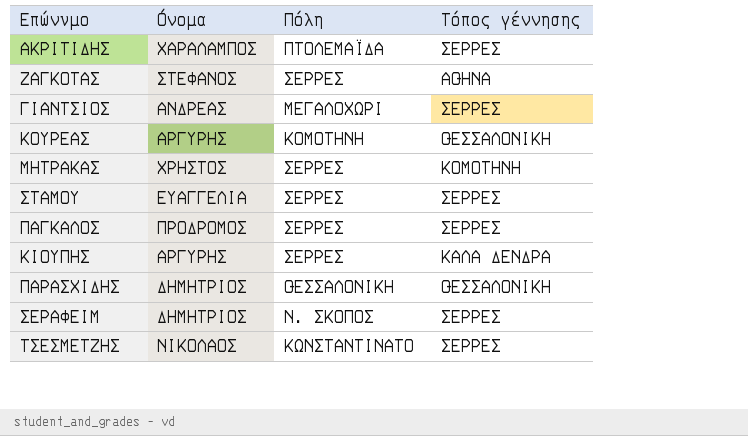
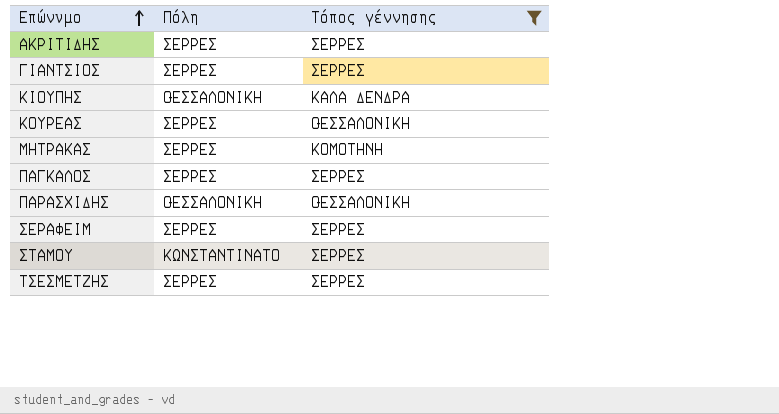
filter: none -> Τόπος γέννησης != ΑΘΗΝΑ
row order: none -> Επώνυμο ascending
column Όνομα | position: 2 -> none
ΑΚΡΙΤΙΔΗΣ | Πόλη: ΠΤΟΛΕΜΑΪΔΑ -> ΣΕΡΡΕΣ
ΓΙΑΝΤΣΙΟΣ | Πόλη: ΜΕΓΑΛΟΧΩΡΙ -> ΣΕΡΡΕΣ
ΚΙΟΥΠΗΣ | Πόλη: ΣΕΡΡΕΣ -> ΘΕΣΣΑΛΟΝΙΚΗ
ΚΟΥΡΕΑΣ | Πόλη: ΚΟΜΟΤΗΝΗ -> ΣΕΡΡΕΣ
ΣΕΡΑΦΕΙΜ | Πόλη: Ν. ΣΚΟΠΟΣ -> ΣΕΡΡΕΣ
ΣΤΑΜΟΥ | Πόλη: ΣΕΡΡΕΣ -> ΚΩΝΣΤΑΝΤΙΝΑΤΟ
ΤΣΕΣΜΕΤΖΗΣ | Πόλη: ΚΩΝΣΤΑΝΤΙΝΑΤΟ -> ΣΕΡΡΕΣ

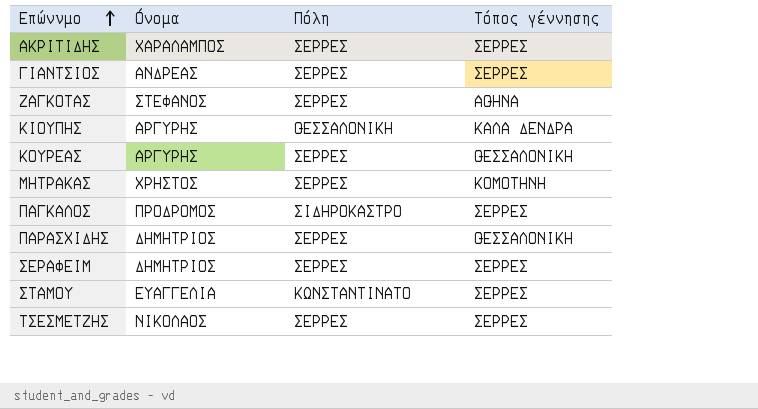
filter: Τόπος γέννησης != ΑΘΗΝΑ -> none
column Όνομα | position: none -> 2
ΠΑΓΚΑΛΟΣ | Πόλη: ΣΕΡΡΕΣ -> ΣΙΔΗΡΟΚΑΣΤΡΟ
ΠΑΡΑΣΧΙΔΗΣ | Πόλη: ΘΕΣΣΑΛΟΝΙΚΗ -> ΣΕΡΡΕΣ

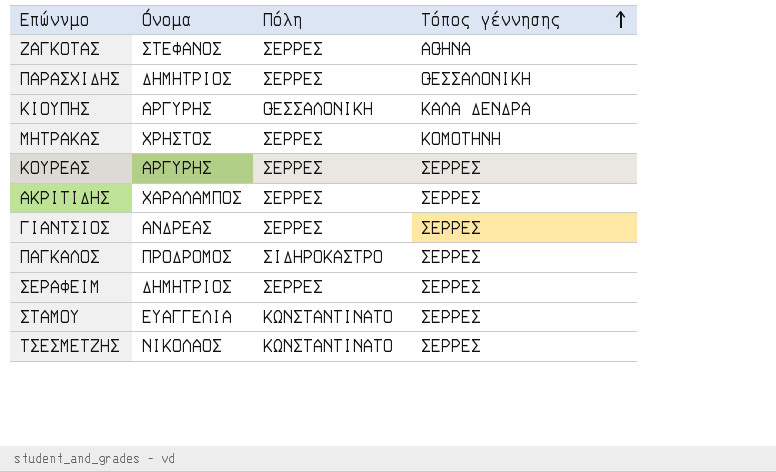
row order: Επώνυμο ascending -> Τόπος γέννησης ascending
ΚΟΥΡΕΑΣ | Τόπος γέννησης: ΘΕΣΣΑΛΟΝΙΚΗ -> ΣΕΡΡΕΣ
ΤΣΕΣΜΕΤΖΗΣ | Πόλη: ΣΕΡΡΕΣ -> ΚΩΝΣΤΑΝΤΙΝΑΤΟ

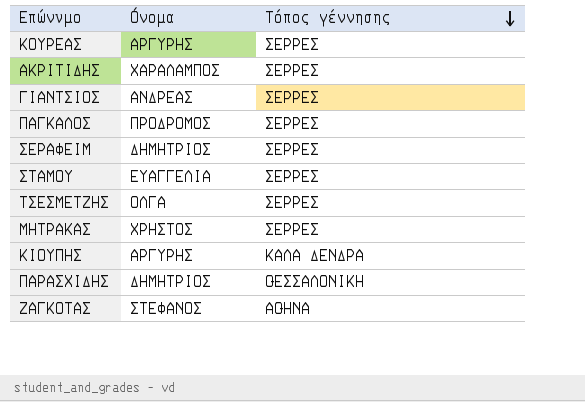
row order: Τόπος γέννησης ascending -> Τόπος γέννησης descending
column Πόλη | position: 3 -> none
ΤΣΕΣΜΕΤΖΗΣ | Όνομα: ΝΙΚΟΛΑΟΣ -> ΟΛΓΑ
ΜΗΤΡΑΚΑΣ | Τόπος γέννησης: ΚΟΜΟΤΗΝΗ -> ΣΕΡΡΕΣ

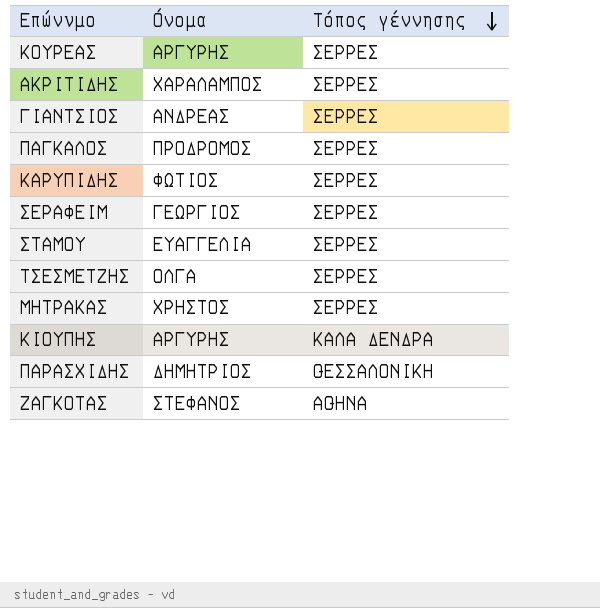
row ΚΑΡΥΠΙΔΗΣ: none -> ΦΩΤΙΟΣ | ΣΕΡΡΕΣ
ΣΕΡΑΦΕΙΜ | Όνομα: ΔΗΜΗΤΡΙΟΣ -> ΓΕΩΡΓΙΟΣ

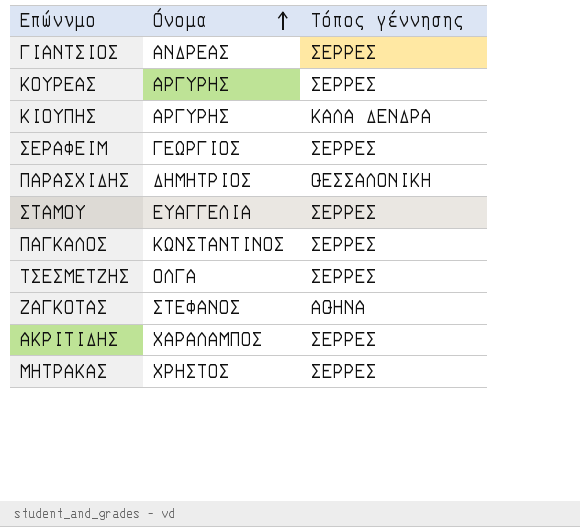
row order: Τόπος γέννησης descending -> Όνομα ascending
row ΚΑΡΥΠΙΔΗΣ: ΦΩΤΙΟΣ | ΣΕΡΡΕΣ -> none
ΠΑΓΚΑΛΟΣ | Όνομα: ΠΡΟΔΡΟΜΟΣ -> ΚΩΝΣΤΑΝΤΙΝΟΣ

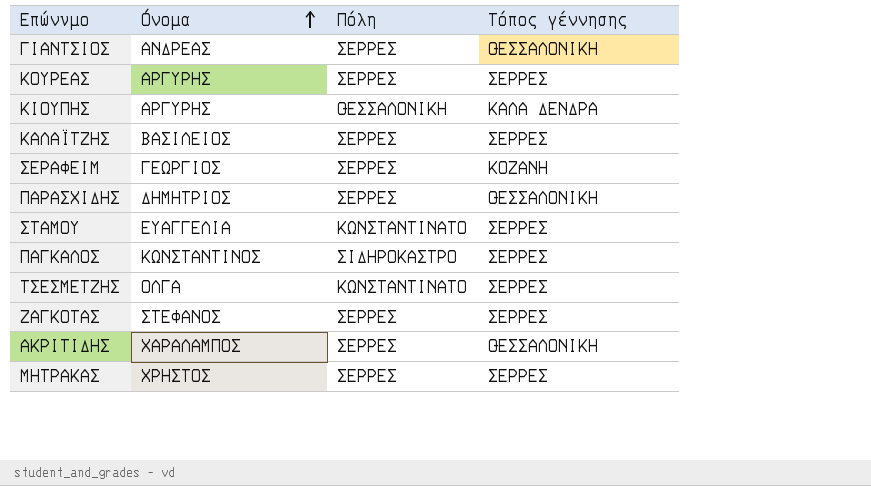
column Πόλη | position: none -> 3
ΓΙΑΝΤΣΙΟΣ | Τόπος γέννησης: ΣΕΡΡΕΣ -> ΘΕΣΣΑΛΟΝΙΚΗ
row ΚΑΛΑΪΤΖΗΣ: none -> ΒΑΣΙΛΕΙΟΣ | ΣΕΡΡΕΣ | ΣΕΡΡΕΣ
ΣΕΡΑΦΕΙΜ | Τόπος γέννησης: ΣΕΡΡΕΣ -> ΚΟΖΑΝΗ
ΖΑΓΚΟΤΑΣ | Τόπος γέννησης: ΑΘΗΝΑ -> ΣΕΡΡΕΣ
ΑΚΡΙΤΙΔΗΣ | Τόπος γέννησης: ΣΕΡΡΕΣ -> ΘΕΣΣΑΛΟΝΙΚΗ

